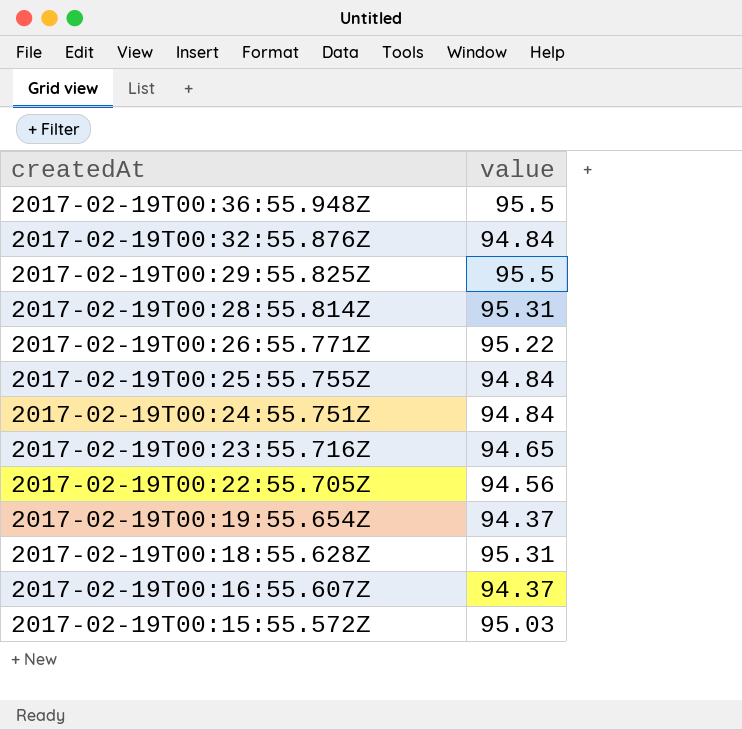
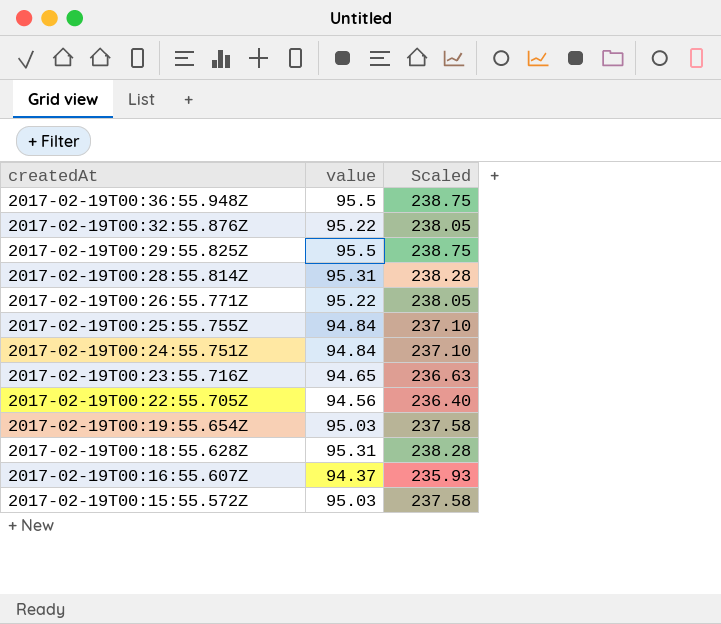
column Scaled | formula: none -> [value] * 2.5
2017-02-19T00:32:55.876Z | value: 94.84 -> 95.22
2017-02-19T00:19:55.654Z | value: 94.37 -> 95.03

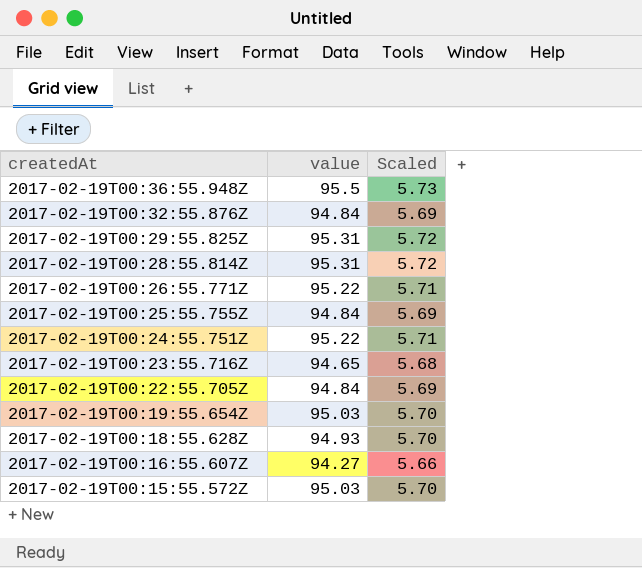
column Scaled | formula: [value] * 2.5 -> [value] * 0.06
2017-02-19T00:32:55.876Z | value: 95.22 -> 94.84
2017-02-19T00:29:55.825Z | value: 95.5 -> 95.31
2017-02-19T00:24:55.751Z | value: 94.84 -> 95.22
2017-02-19T00:22:55.705Z | value: 94.56 -> 94.84
2017-02-19T00:18:55.628Z | value: 95.31 -> 94.93
2017-02-19T00:16:55.607Z | value: 94.37 -> 94.27

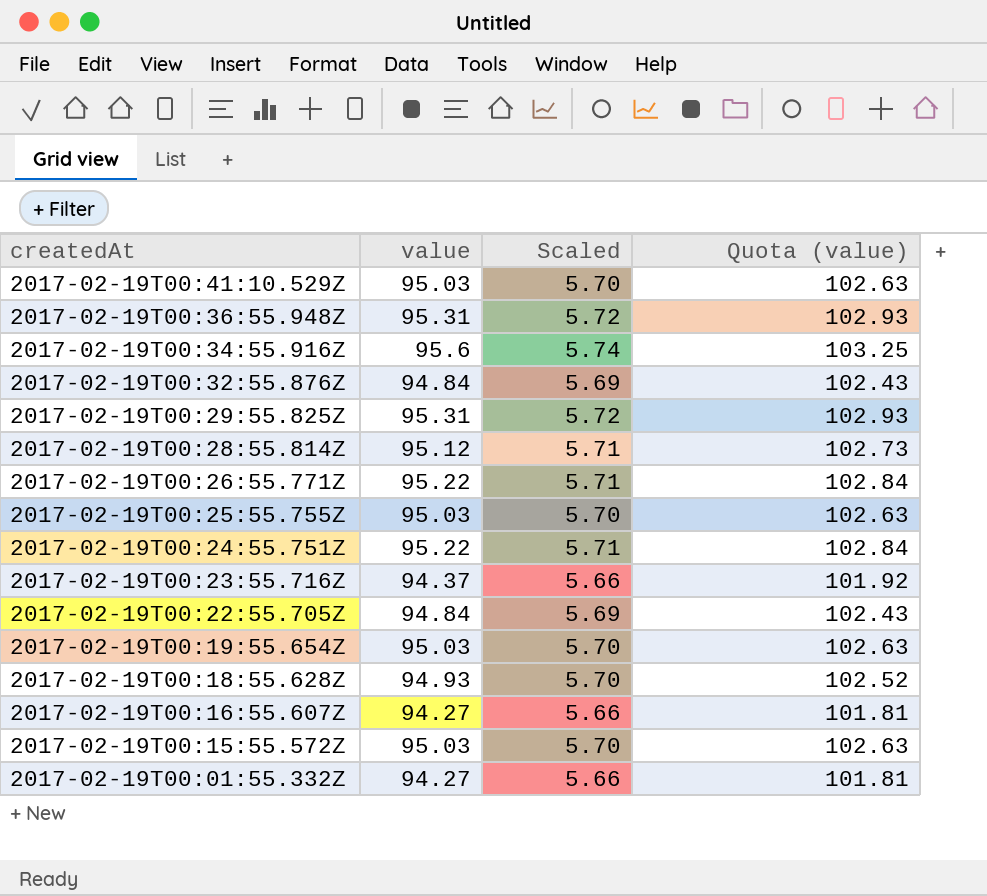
column Quota (value) | formula: none -> [value] * 1.08
row 2017-02-19T00:41:10.529Z: none -> 95.03 | 5.70 | 102.63
2017-02-19T00:36:55.948Z | value: 95.5 -> 95.31
2017-02-19T00:36:55.948Z | Scaled: 5.73 -> 5.72
row 2017-02-19T00:34:55.916Z: none -> 95.6 | 5.74 | 103.25
2017-02-19T00:28:55.814Z | value: 95.31 -> 95.12
2017-02-19T00:28:55.814Z | Scaled: 5.72 -> 5.71
2017-02-19T00:25:55.755Z | value: 94.84 -> 95.03
2017-02-19T00:25:55.755Z | Scaled: 5.69 -> 5.70
2017-02-19T00:23:55.716Z | value: 94.65 -> 94.37
2017-02-19T00:23:55.716Z | Scaled: 5.68 -> 5.66
row 2017-02-19T00:01:55.332Z: none -> 94.27 | 5.66 | 101.81

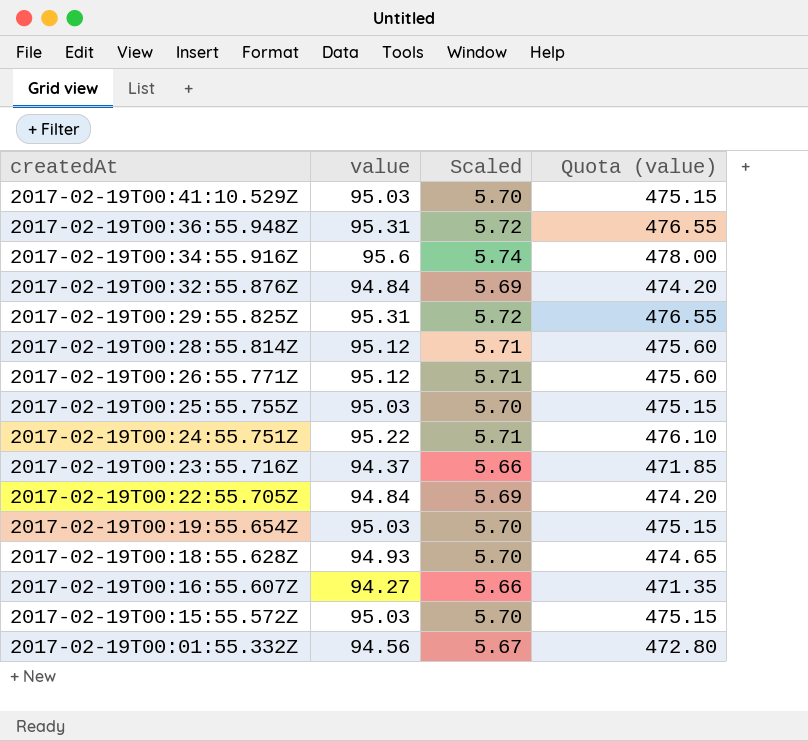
column Quota (value) | formula: [value] * 1.08 -> [value] * 5
2017-02-19T00:26:55.771Z | value: 95.22 -> 95.12
2017-02-19T00:01:55.332Z | value: 94.27 -> 94.56
2017-02-19T00:01:55.332Z | Scaled: 5.66 -> 5.67

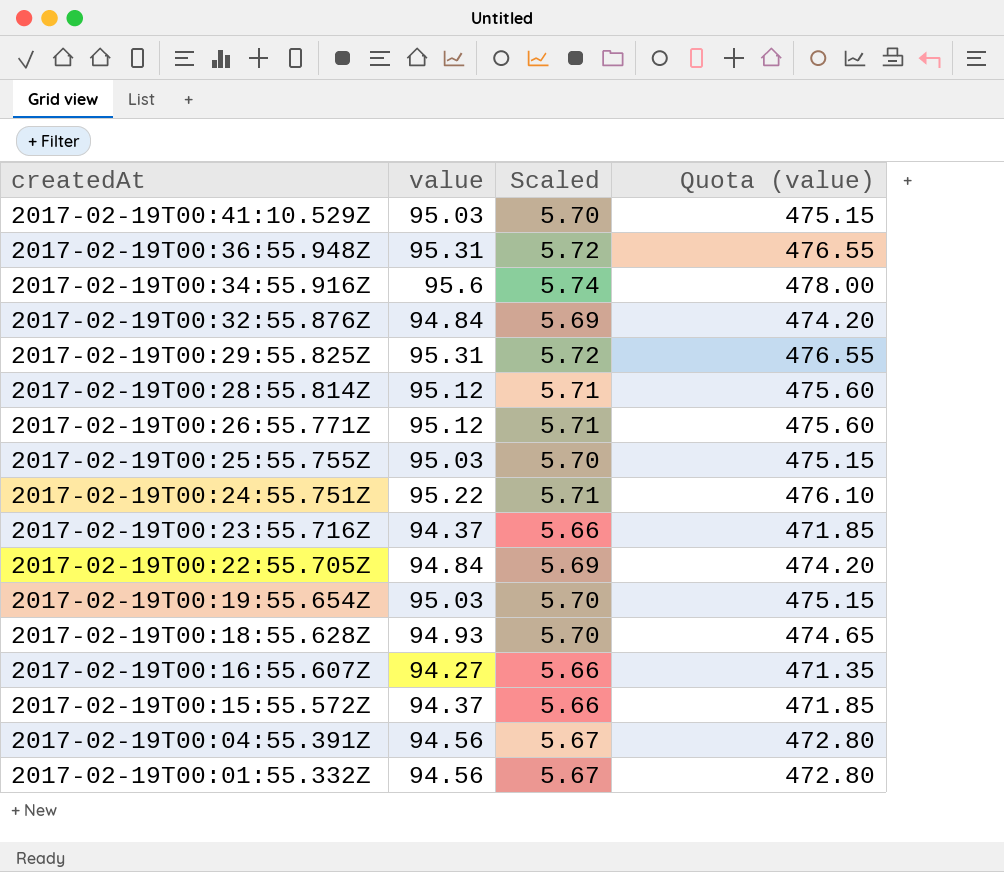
2017-02-19T00:15:55.572Z | value: 95.03 -> 94.37
2017-02-19T00:15:55.572Z | Scaled: 5.70 -> 5.66
2017-02-19T00:15:55.572Z | Quota (value): 475.15 -> 471.85
row 2017-02-19T00:04:55.391Z: none -> 94.56 | 5.67 | 472.80

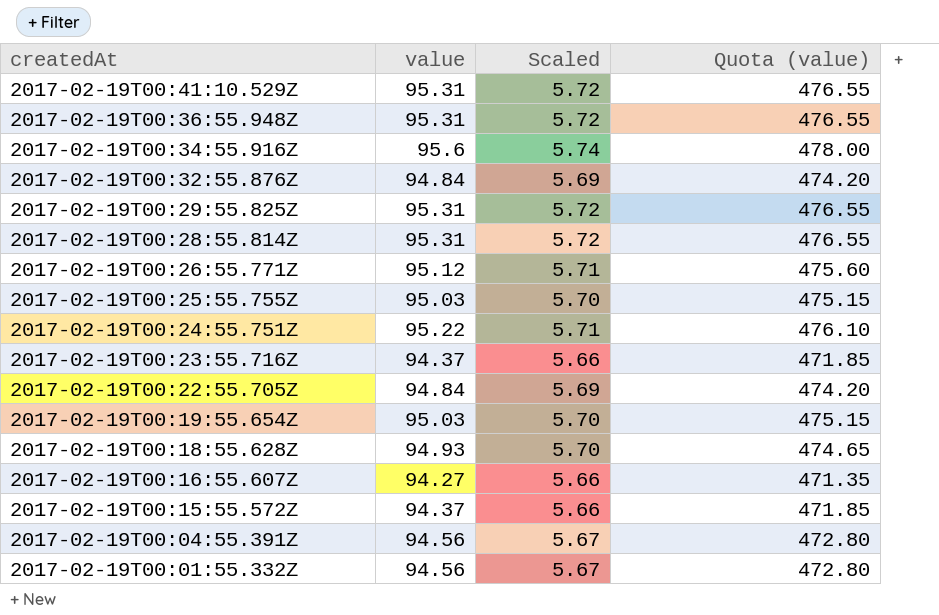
2017-02-19T00:41:10.529Z | value: 95.03 -> 95.31
2017-02-19T00:41:10.529Z | Scaled: 5.70 -> 5.72
2017-02-19T00:41:10.529Z | Quota (value): 475.15 -> 476.55
2017-02-19T00:28:55.814Z | value: 95.12 -> 95.31
2017-02-19T00:28:55.814Z | Scaled: 5.71 -> 5.72
2017-02-19T00:28:55.814Z | Quota (value): 475.60 -> 476.55

